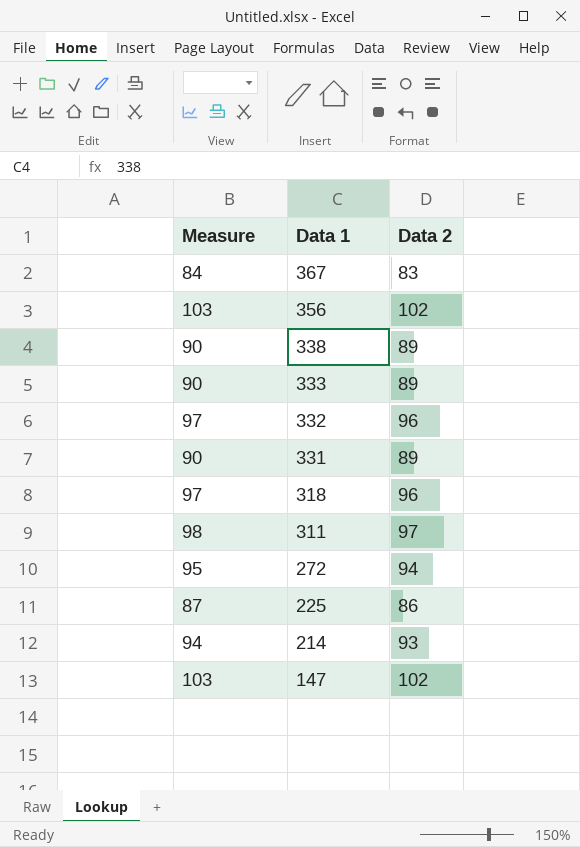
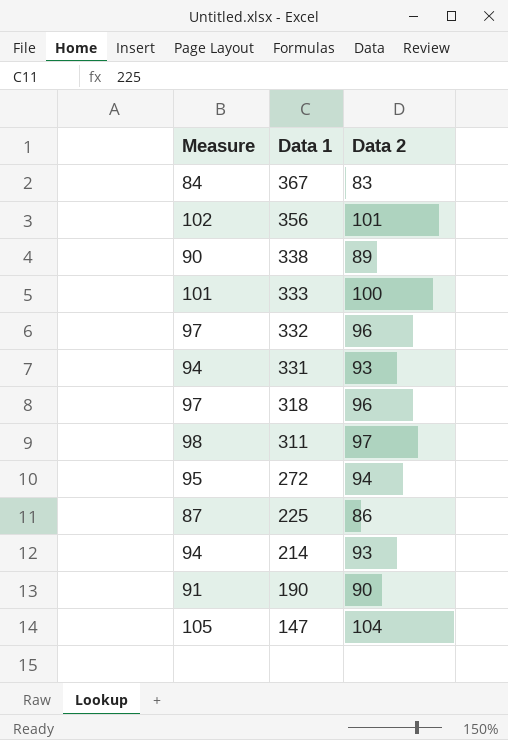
356 | Measure: 103 -> 102
356 | Data 2: 102 -> 101
333 | Measure: 90 -> 101
333 | Data 2: 89 -> 100
331 | Measure: 90 -> 94
331 | Data 2: 89 -> 93
row 190: none -> 91 | 90
147 | Measure: 103 -> 105
147 | Data 2: 102 -> 104

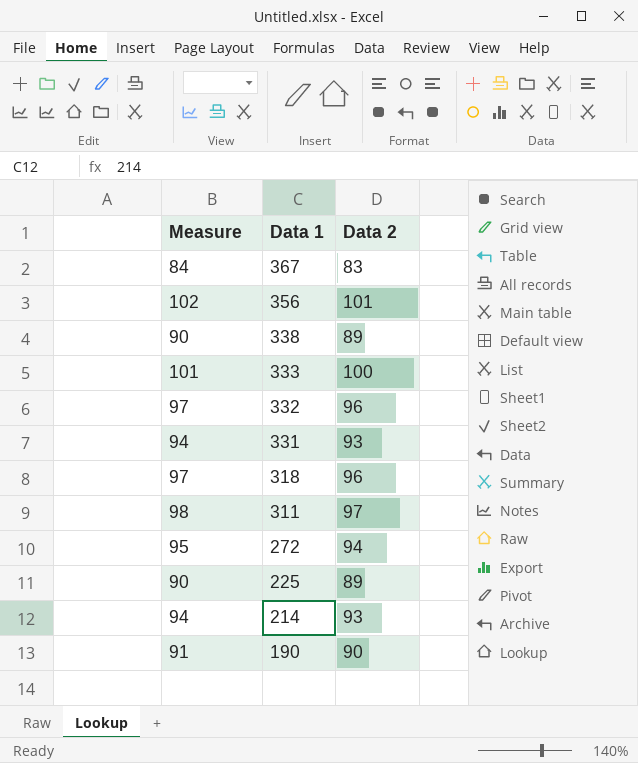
row 147: 105 | 104 -> none
225 | Measure: 87 -> 90
225 | Data 2: 86 -> 89

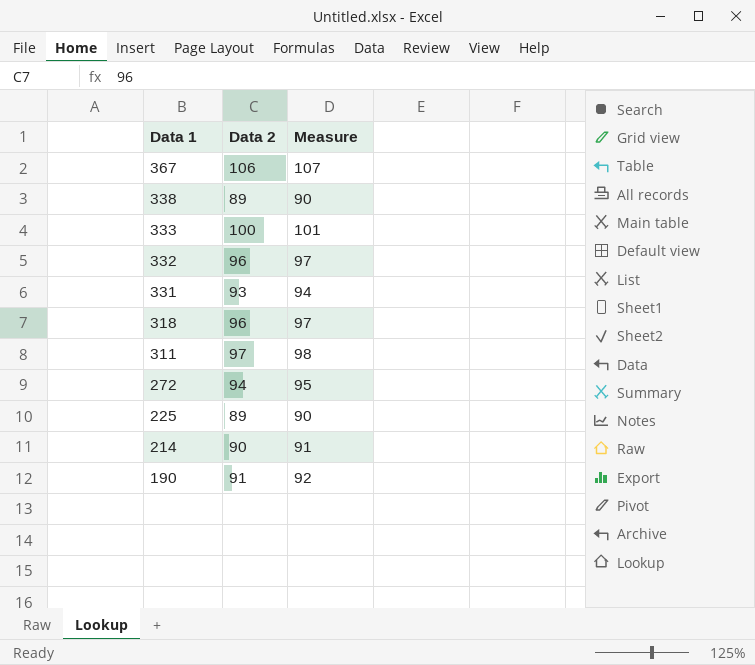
column Measure | position: 1 -> 3
row 356: 102 | 101 -> none
367 | Data 2: 83 -> 106
367 | Measure: 84 -> 107
214 | Data 2: 93 -> 90
214 | Measure: 94 -> 91
190 | Data 2: 90 -> 91
190 | Measure: 91 -> 92

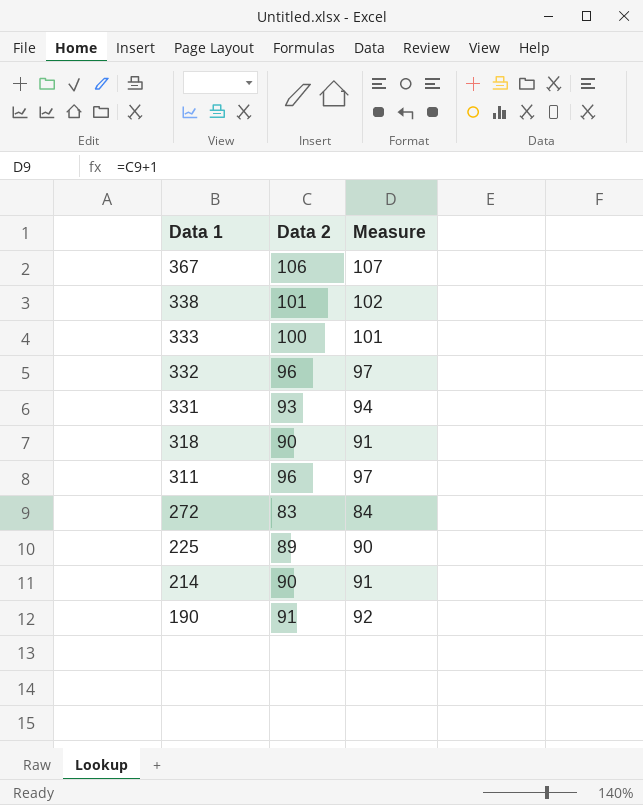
338 | Data 2: 89 -> 101
338 | Measure: 90 -> 102
318 | Data 2: 96 -> 90
318 | Measure: 97 -> 91
311 | Data 2: 97 -> 96
311 | Measure: 98 -> 97
272 | Data 2: 94 -> 83
272 | Measure: 95 -> 84

